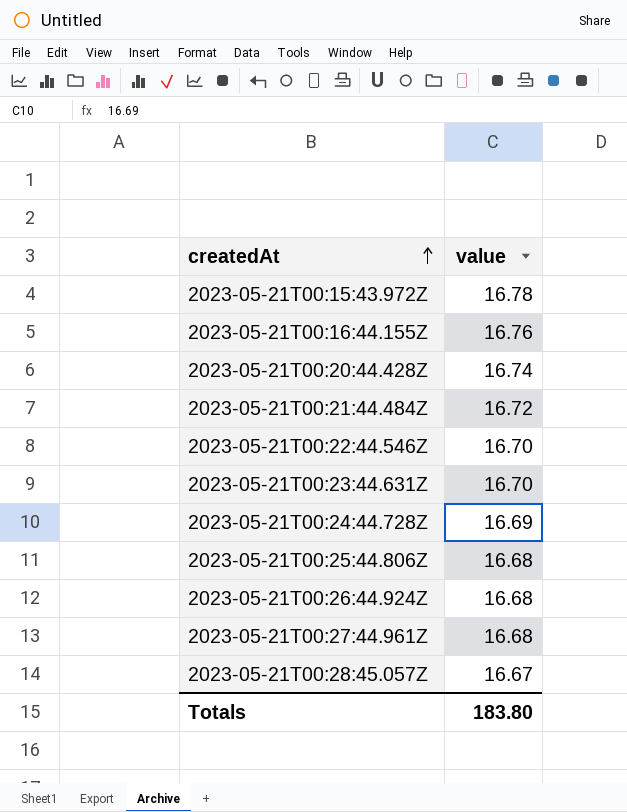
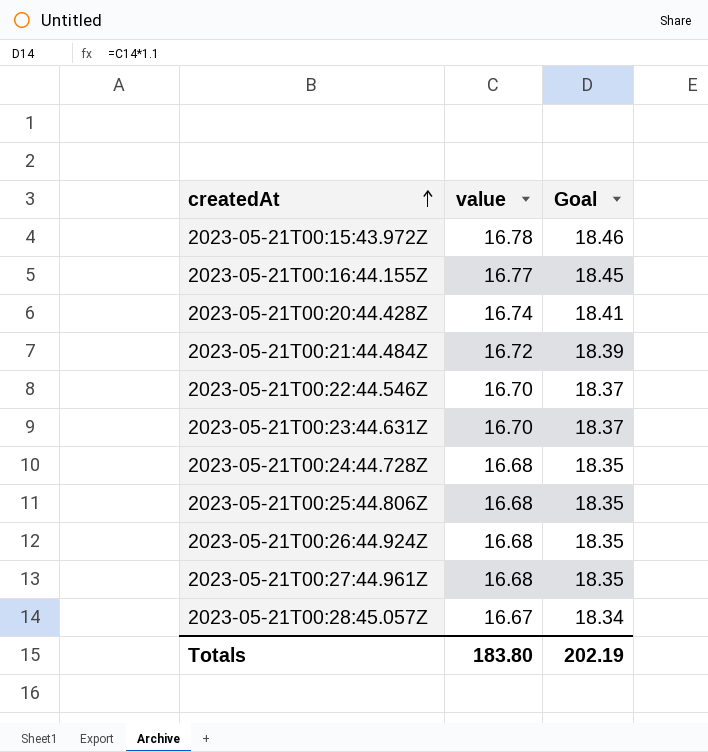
column Goal | formula: none -> [value] * 1.1
2023-05-21T00:16:44.155Z | value: 16.76 -> 16.77
2023-05-21T00:24:44.728Z | value: 16.69 -> 16.68

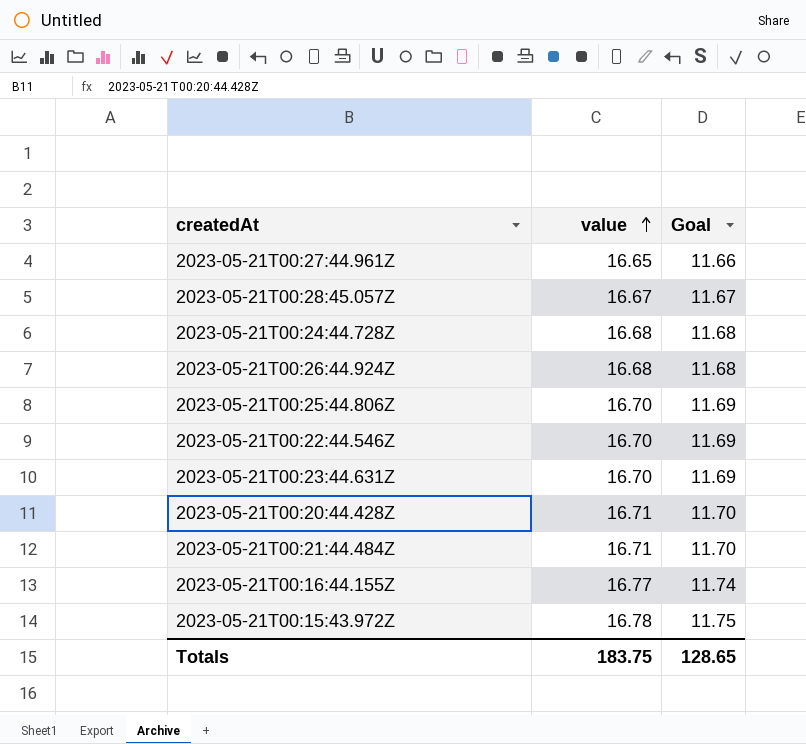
row order: createdAt ascending -> value ascending
column Goal | formula: [value] * 1.1 -> [value] * 0.7
2023-05-21T00:27:44.961Z | value: 16.68 -> 16.65
2023-05-21T00:25:44.806Z | value: 16.68 -> 16.70
2023-05-21T00:20:44.428Z | value: 16.74 -> 16.71
2023-05-21T00:21:44.484Z | value: 16.72 -> 16.71
Totals | value: 183.80 -> 183.75
Totals | Goal: 202.19 -> 128.65

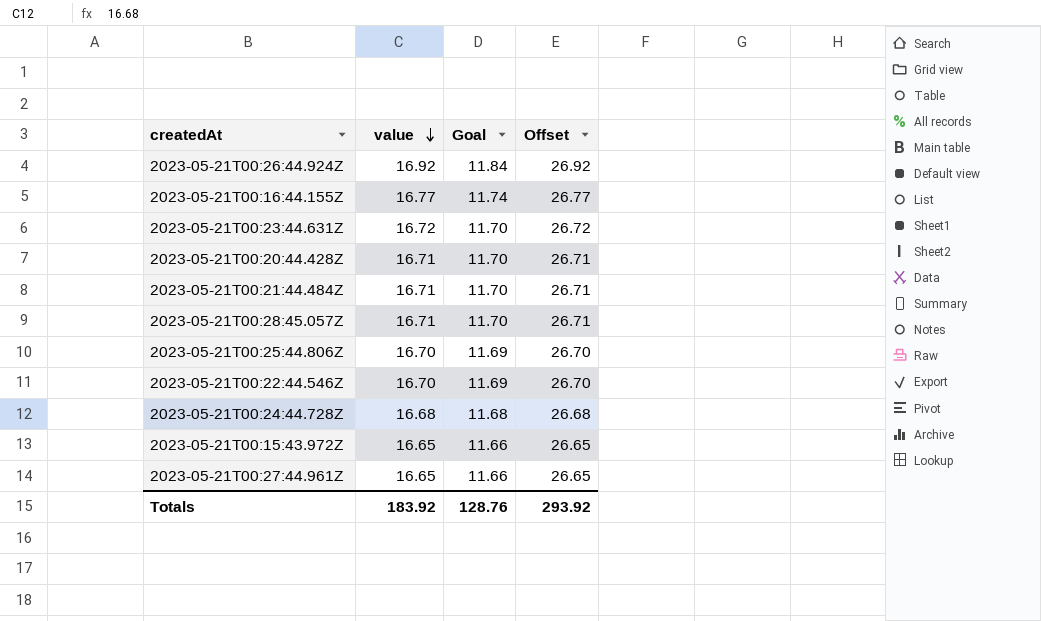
row order: value ascending -> value descending
column Offset | formula: none -> [value] + 10
2023-05-21T00:26:44.924Z | value: 16.68 -> 16.92
2023-05-21T00:26:44.924Z | Goal: 11.68 -> 11.84
2023-05-21T00:23:44.631Z | value: 16.70 -> 16.72
2023-05-21T00:23:44.631Z | Goal: 11.69 -> 11.70
2023-05-21T00:28:45.057Z | value: 16.67 -> 16.71
2023-05-21T00:28:45.057Z | Goal: 11.67 -> 11.70
2023-05-21T00:15:43.972Z | value: 16.78 -> 16.65
2023-05-21T00:15:43.972Z | Goal: 11.75 -> 11.66
Totals | value: 183.75 -> 183.92
Totals | Goal: 128.65 -> 128.76

